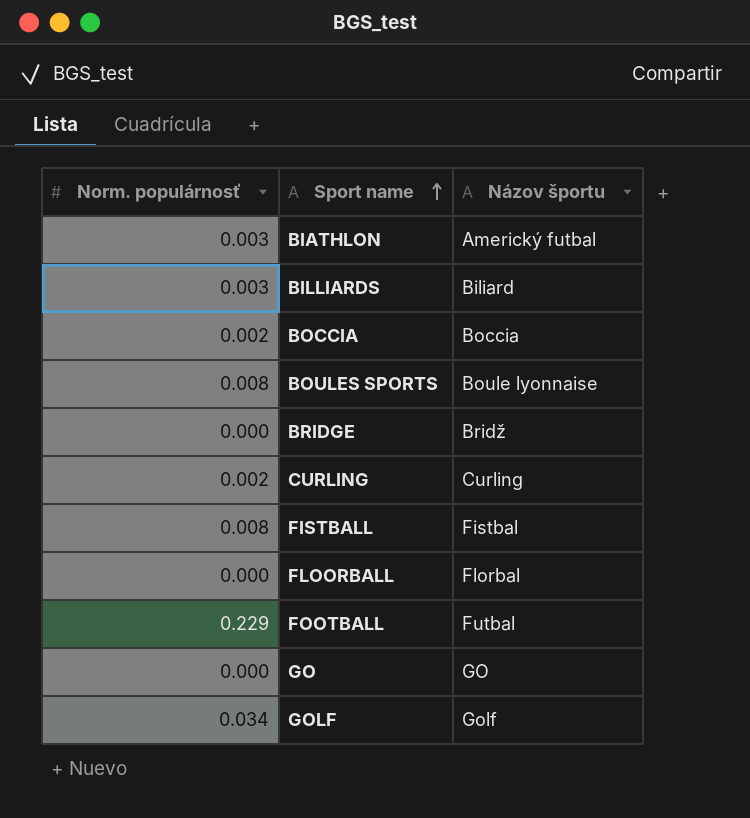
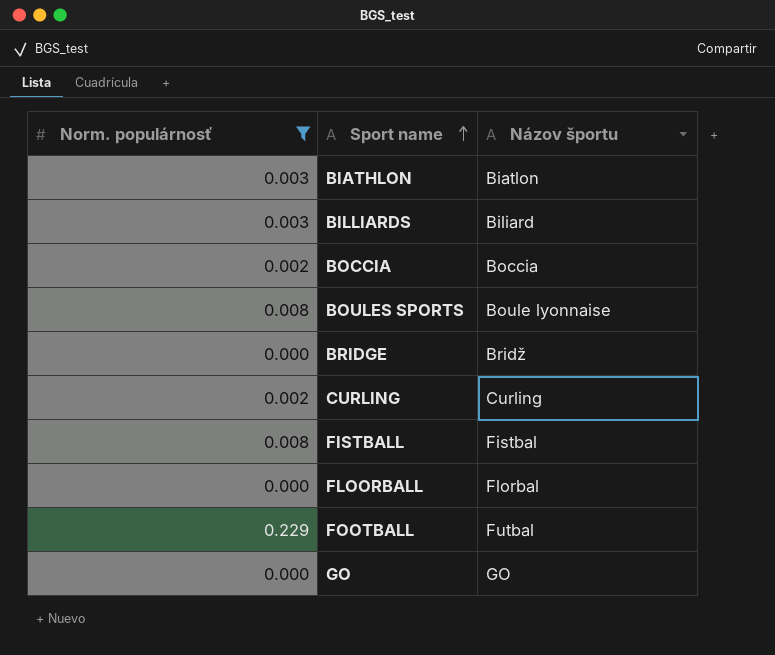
filter: none -> Norm. populárnosť != 0.034
BIATHLON | Názov športu: Americký futbal -> Biatlon

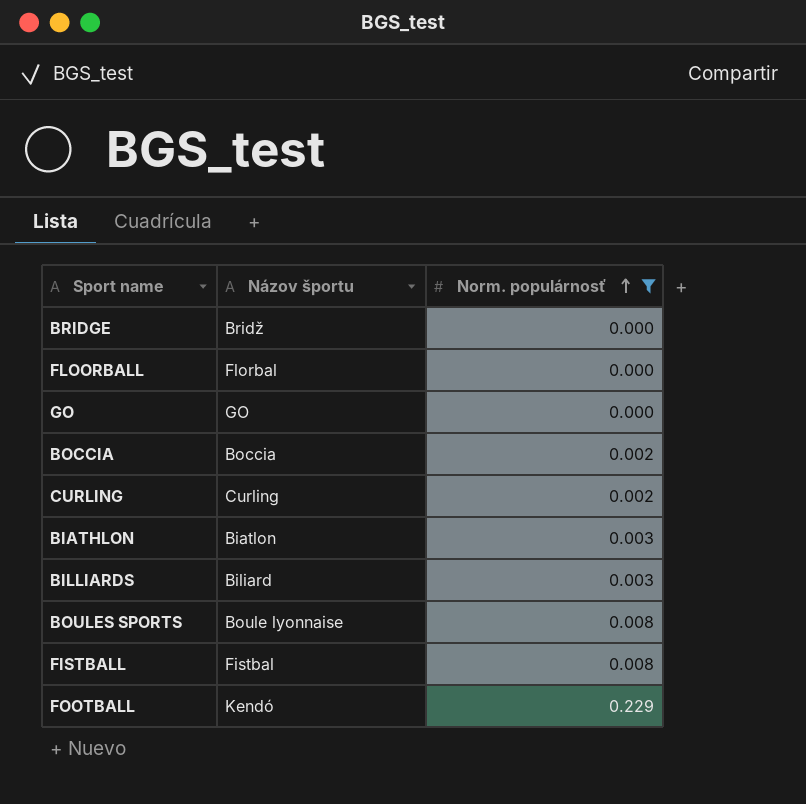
row order: Sport name ascending -> Norm. populárnosť ascending
column Norm. populárnosť | position: 1 -> 3
FOOTBALL | Názov športu: Futbal -> Kendó

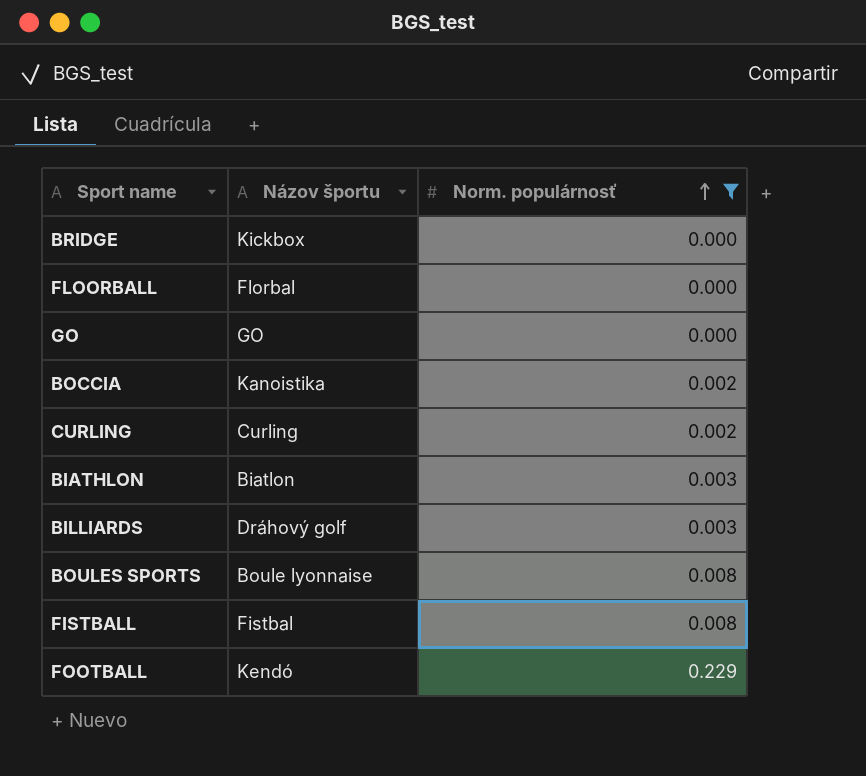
BRIDGE | Názov športu: Bridž -> Kickbox
BOCCIA | Názov športu: Boccia -> Kanoistika
BILLIARDS | Názov športu: Biliard -> Dráhový golf

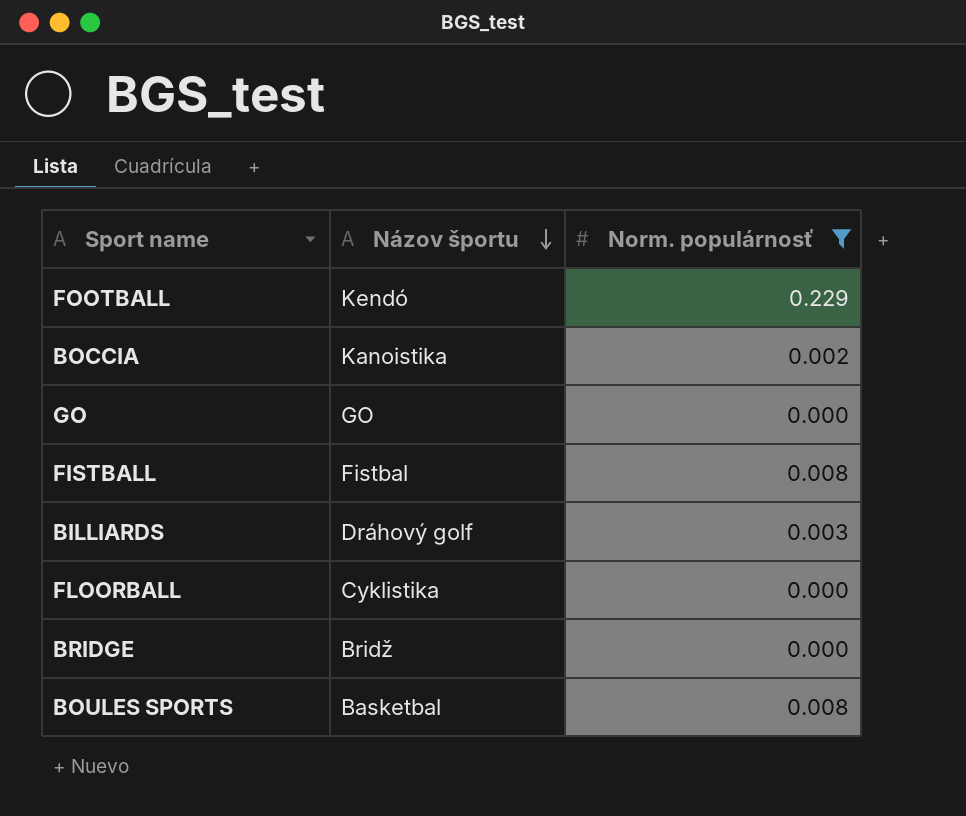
row order: Norm. populárnosť ascending -> Názov športu descending
row CURLING: Curling | 0.002 -> none
row BIATHLON: Biatlon | 0.003 -> none
FLOORBALL | Názov športu: Florbal -> Cyklistika
BRIDGE | Názov športu: Kickbox -> Bridž
BOULES SPORTS | Názov športu: Boule lyonnaise -> Basketbal

